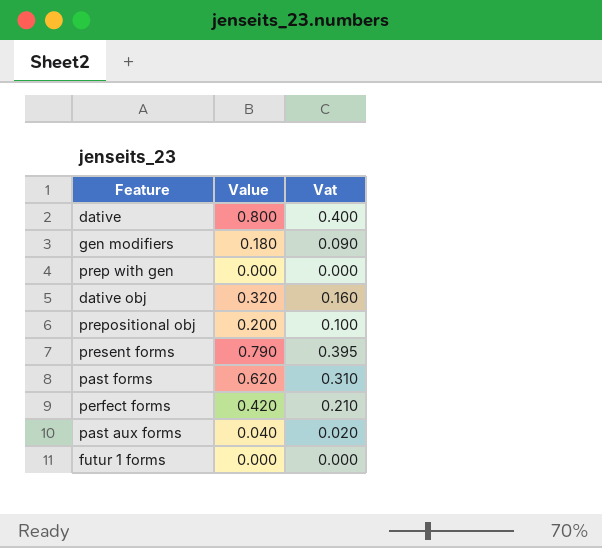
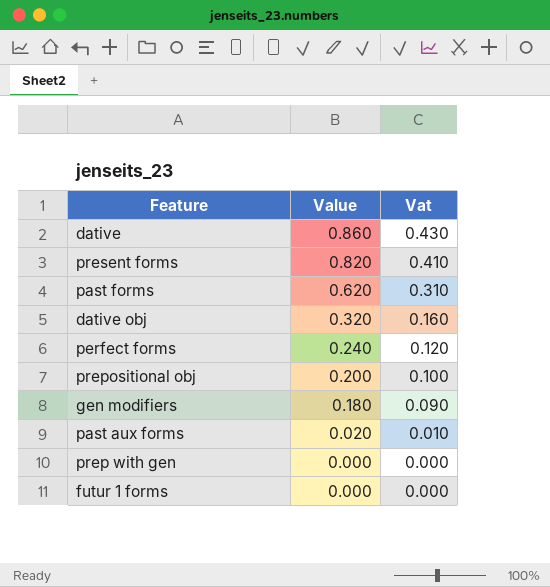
row order: none -> Value descending
dative | Value: 0.800 -> 0.860
dative | Vat: 0.400 -> 0.430
present forms | Value: 0.790 -> 0.820
present forms | Vat: 0.395 -> 0.410
perfect forms | Value: 0.420 -> 0.240
perfect forms | Vat: 0.210 -> 0.120
past aux forms | Value: 0.040 -> 0.020
past aux forms | Vat: 0.020 -> 0.010

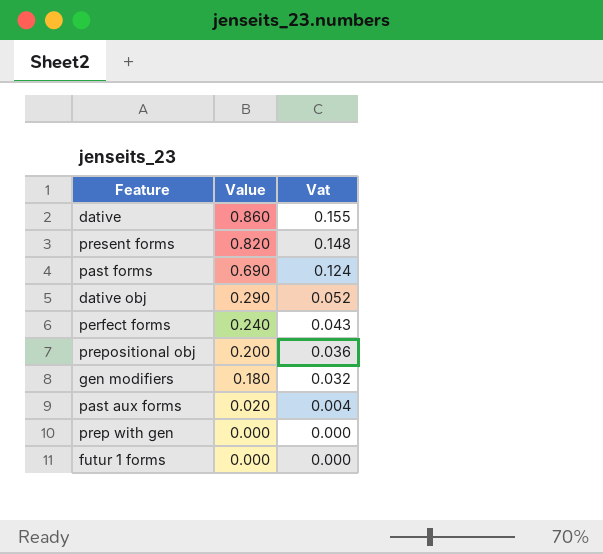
column Vat | formula: [Value] * 0.5 -> [Value] * 0.18
past forms | Value: 0.620 -> 0.690
dative obj | Value: 0.320 -> 0.290

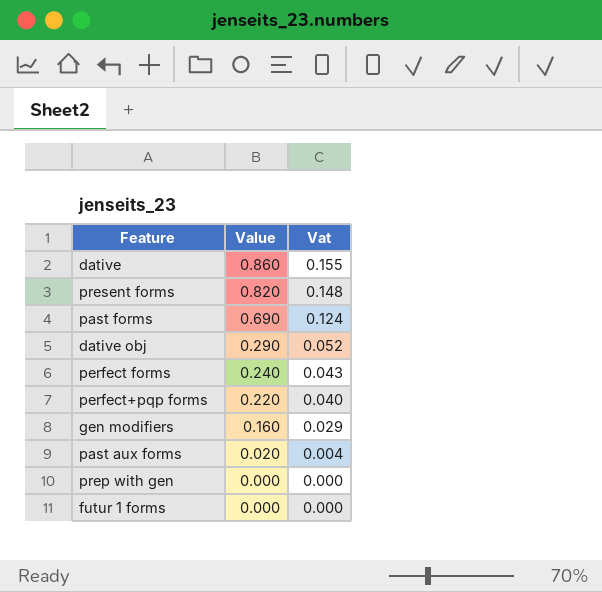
row prepositional obj: 0.200 | 0.036 -> none
row perfect+pqp forms: none -> 0.220 | 0.040
gen modifiers | Value: 0.180 -> 0.160
gen modifiers | Vat: 0.032 -> 0.029

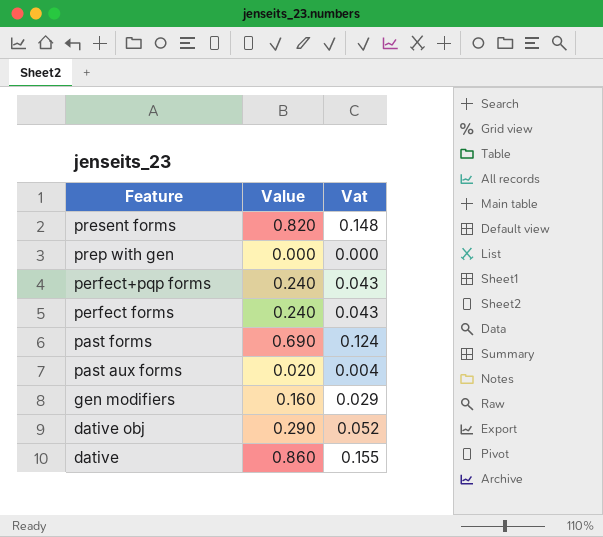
row order: Value descending -> Feature descending
row futur 1 forms: 0.000 | 0.000 -> none
perfect+pqp forms | Value: 0.220 -> 0.240
perfect+pqp forms | Vat: 0.040 -> 0.043

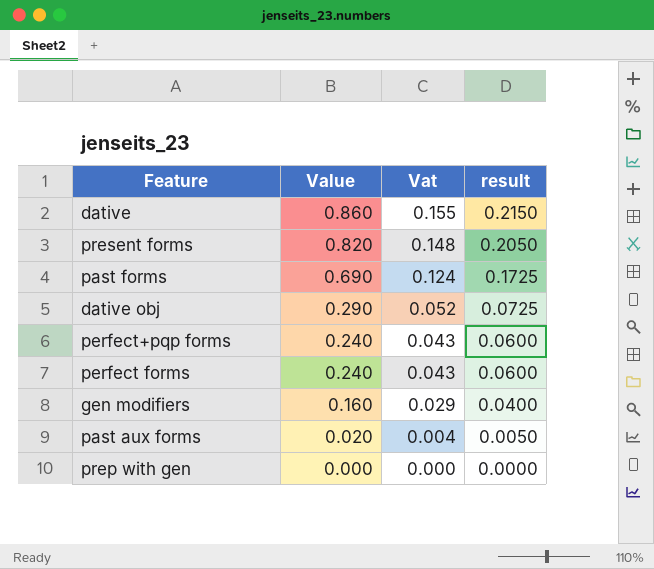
row order: Feature descending -> Value descending
column result | formula: none -> [Value] * 0.25

